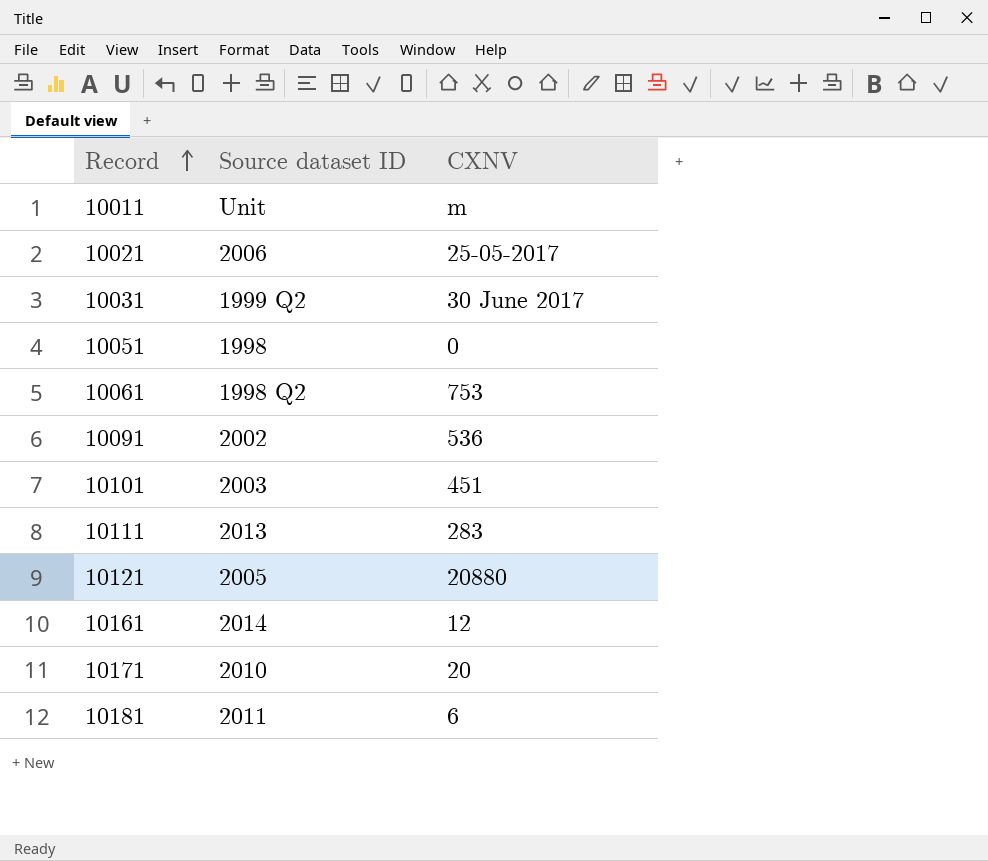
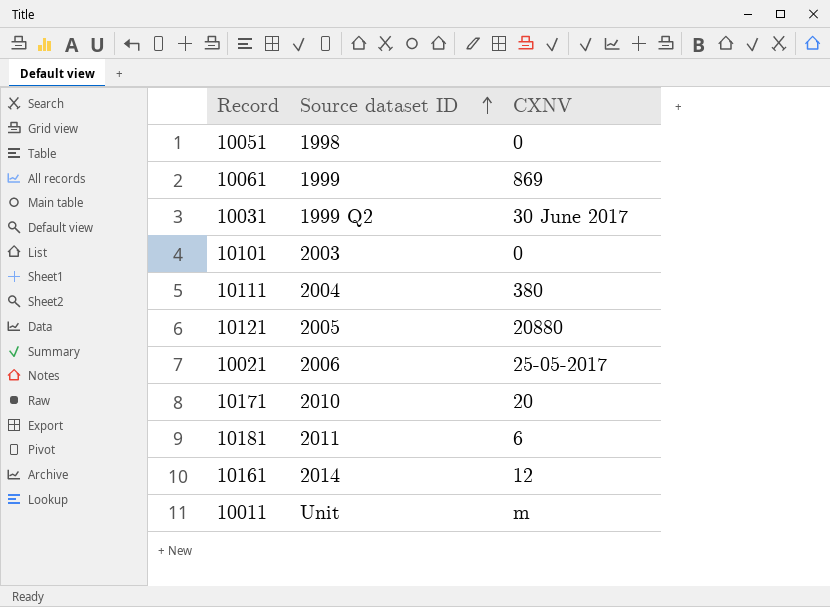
row order: Record ascending -> Source dataset ID ascending
row 10091: 2002 | 536 -> none
10061 | Source dataset ID: 1998 Q2 -> 1999
10061 | CXNV: 753 -> 869
10101 | CXNV: 451 -> 0
10111 | Source dataset ID: 2013 -> 2004
10111 | CXNV: 283 -> 380

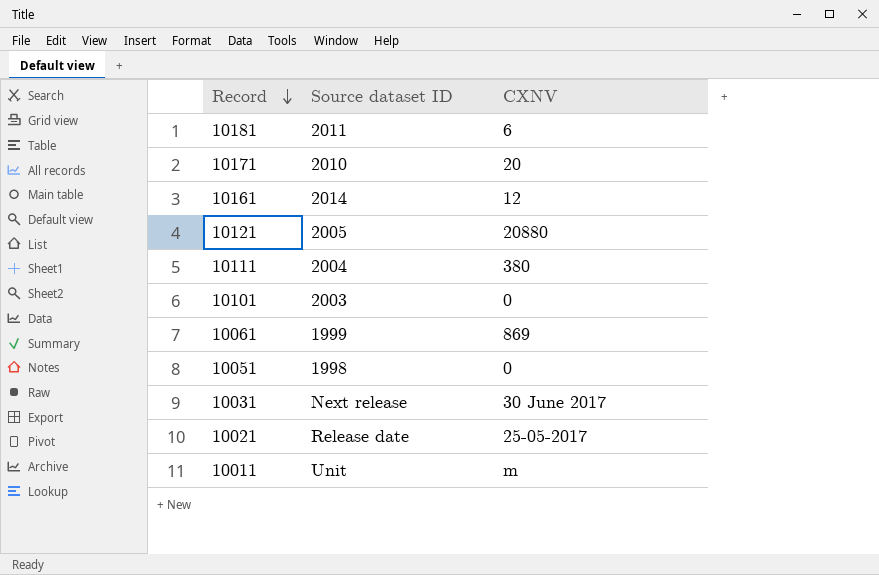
row order: Source dataset ID ascending -> Record descending
10031 | Source dataset ID: 1999 Q2 -> Next release
10021 | Source dataset ID: 2006 -> Release date

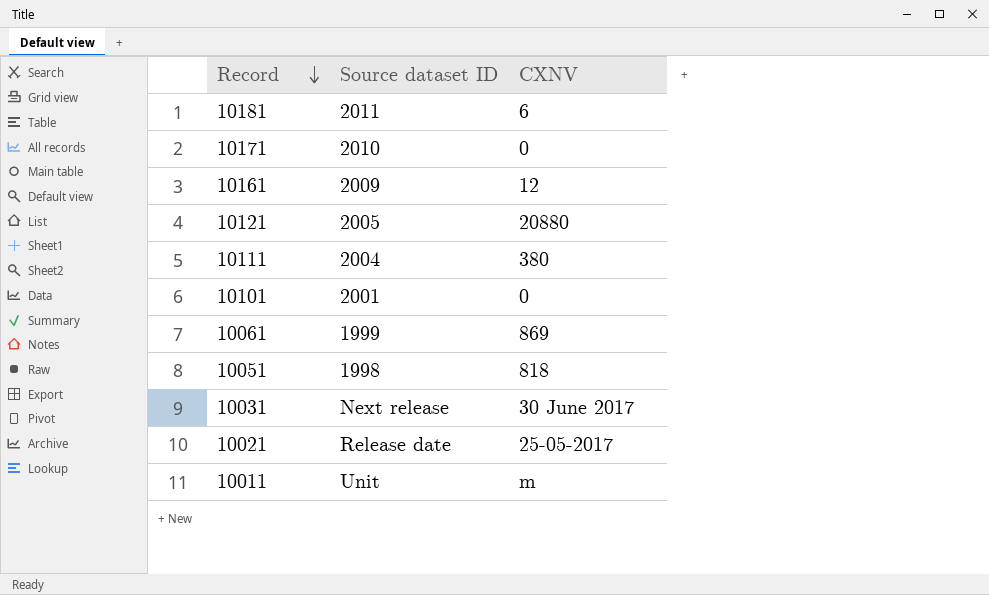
10171 | CXNV: 20 -> 0
10161 | Source dataset ID: 2014 -> 2009
10101 | Source dataset ID: 2003 -> 2001
10051 | CXNV: 0 -> 818

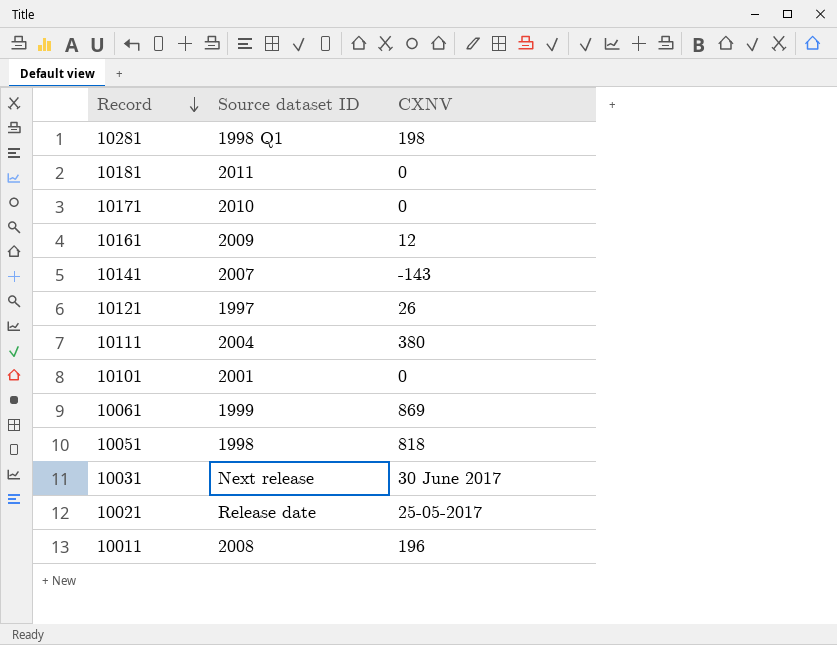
row 10281: none -> 1998 Q1 | 198
10181 | CXNV: 6 -> 0
row 10141: none -> 2007 | -143
10121 | Source dataset ID: 2005 -> 1997
10121 | CXNV: 20880 -> 26
10011 | Source dataset ID: Unit -> 2008
10011 | CXNV: m -> 196

